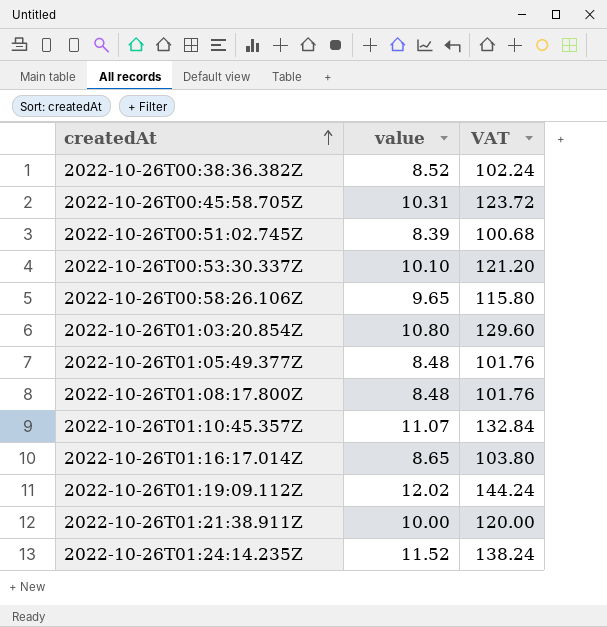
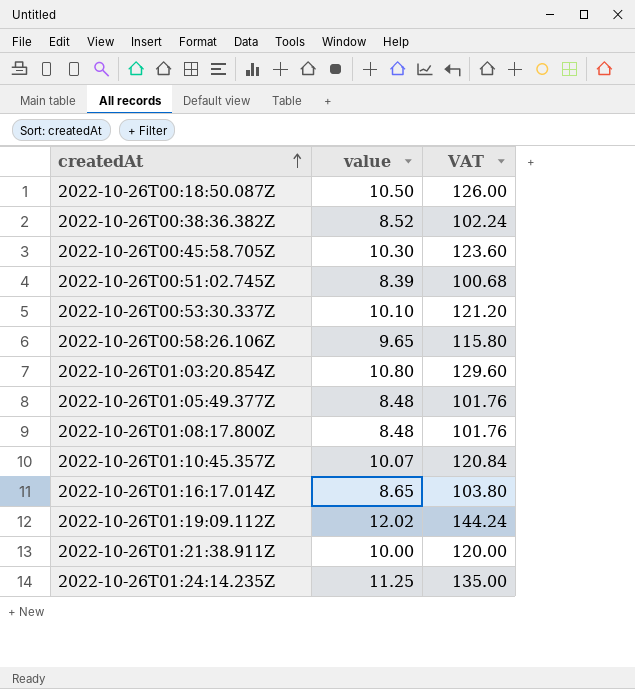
row 2022-10-26T00:18:50.087Z: none -> 10.50 | 126.00
2022-10-26T00:45:58.705Z | value: 10.31 -> 10.30
2022-10-26T00:45:58.705Z | VAT: 123.72 -> 123.60
2022-10-26T01:10:45.357Z | value: 11.07 -> 10.07
2022-10-26T01:10:45.357Z | VAT: 132.84 -> 120.84
2022-10-26T01:24:14.235Z | value: 11.52 -> 11.25
2022-10-26T01:24:14.235Z | VAT: 138.24 -> 135.00

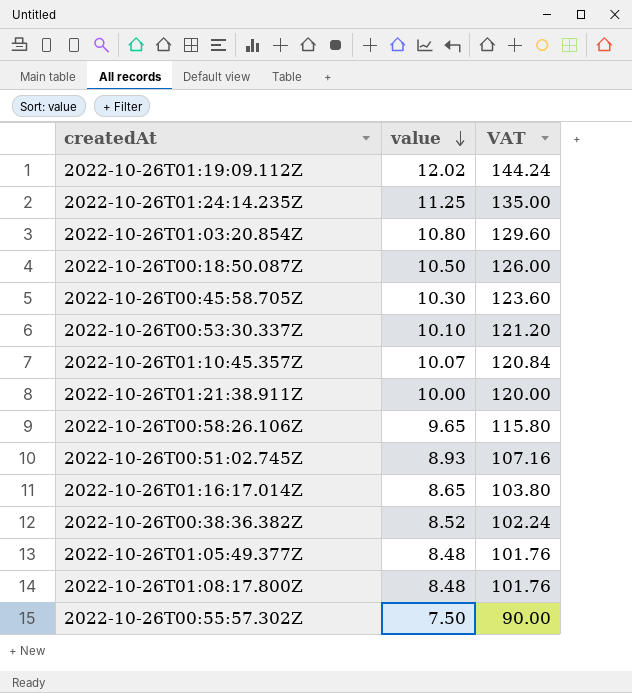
row order: createdAt ascending -> value descending
2022-10-26T00:51:02.745Z | value: 8.39 -> 8.93
2022-10-26T00:51:02.745Z | VAT: 100.68 -> 107.16
row 2022-10-26T00:55:57.302Z: none -> 7.50 | 90.00

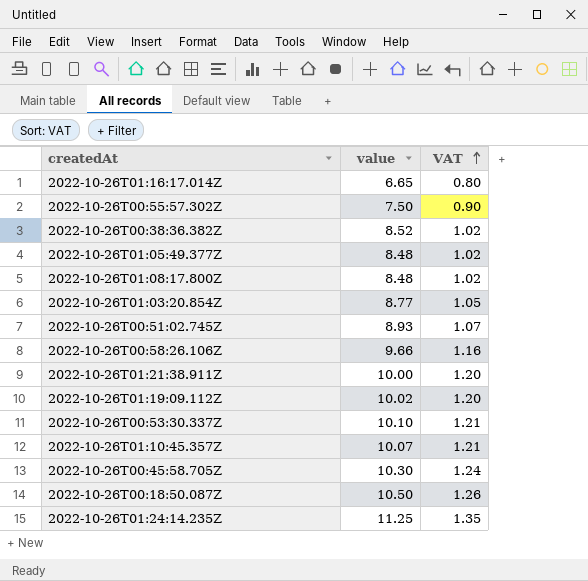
row order: value descending -> VAT ascending
column VAT | formula: [value] * 12 -> [value] * 0.12
2022-10-26T01:16:17.014Z | value: 8.65 -> 6.65
2022-10-26T01:03:20.854Z | value: 10.80 -> 8.77
2022-10-26T00:58:26.106Z | value: 9.65 -> 9.66
2022-10-26T01:19:09.112Z | value: 12.02 -> 10.02

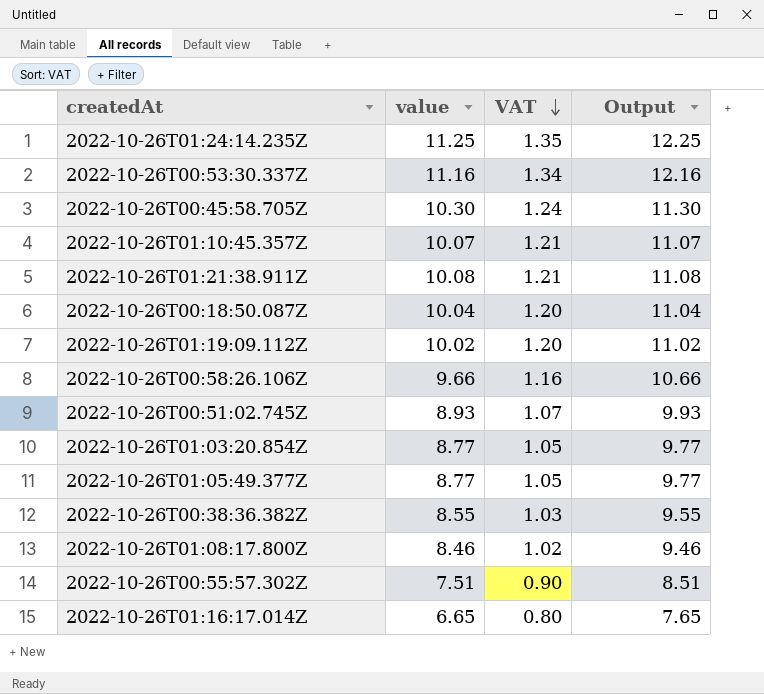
row order: VAT ascending -> VAT descending
column Output | formula: none -> [value] + 1
2022-10-26T00:53:30.337Z | value: 10.10 -> 11.16
2022-10-26T00:53:30.337Z | VAT: 1.21 -> 1.34
2022-10-26T01:21:38.911Z | value: 10.00 -> 10.08
2022-10-26T01:21:38.911Z | VAT: 1.20 -> 1.21
2022-10-26T00:18:50.087Z | value: 10.50 -> 10.04
2022-10-26T00:18:50.087Z | VAT: 1.26 -> 1.20
2022-10-26T01:05:49.377Z | value: 8.48 -> 8.77
2022-10-26T01:05:49.377Z | VAT: 1.02 -> 1.05
2022-10-26T00:38:36.382Z | value: 8.52 -> 8.55
2022-10-26T00:38:36.382Z | VAT: 1.02 -> 1.03
2022-10-26T01:08:17.800Z | value: 8.48 -> 8.46
2022-10-26T00:55:57.302Z | value: 7.50 -> 7.51

